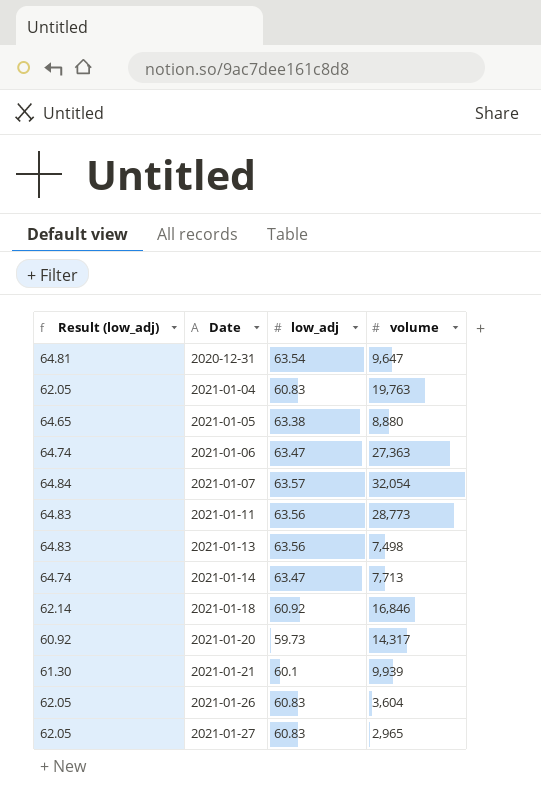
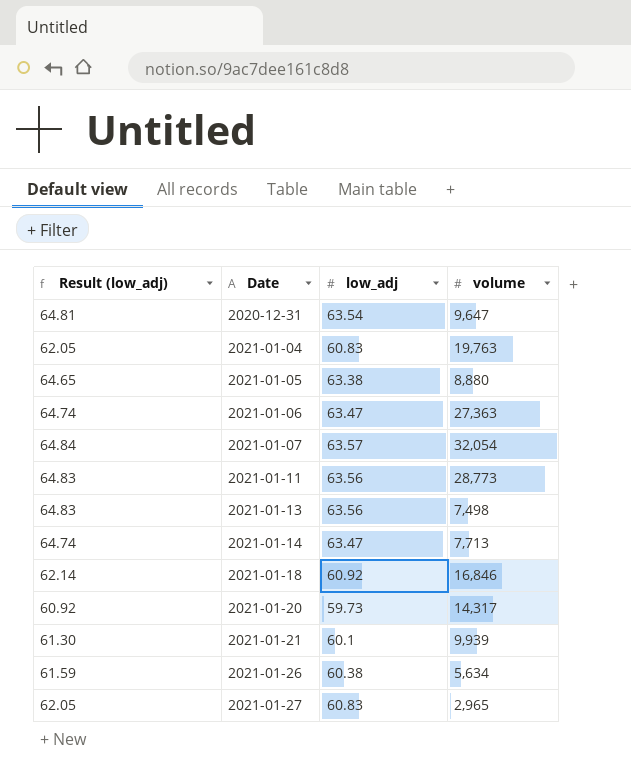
2021-01-26 | Result (low_adj): 62.05 -> 61.59
2021-01-26 | low_adj: 60.83 -> 60.38
2021-01-26 | volume: 3,604 -> 5,634

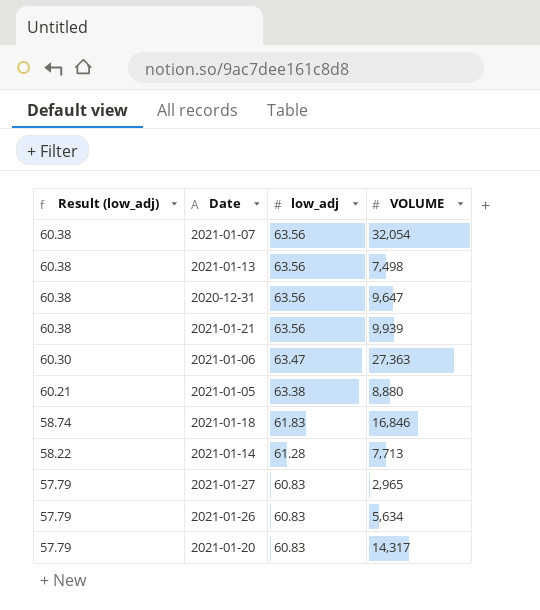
row order: Date ascending -> Result (low_adj) descending
column Result (low_adj) | formula: [low_adj] * 1.02 -> [low_adj] * 0.95
column name: volume -> VOLUME
row 2021-01-04: 62.05 | 60.83 | 19,763 -> none
row 2021-01-11: 64.83 | 63.56 | 28,773 -> none
2021-01-07 | low_adj: 63.57 -> 63.56
2020-12-31 | low_adj: 63.54 -> 63.56
2021-01-21 | low_adj: 60.1 -> 63.56
2021-01-18 | low_adj: 60.92 -> 61.83
2021-01-14 | low_adj: 63.47 -> 61.28
2021-01-26 | low_adj: 60.38 -> 60.83
2021-01-20 | low_adj: 59.73 -> 60.83

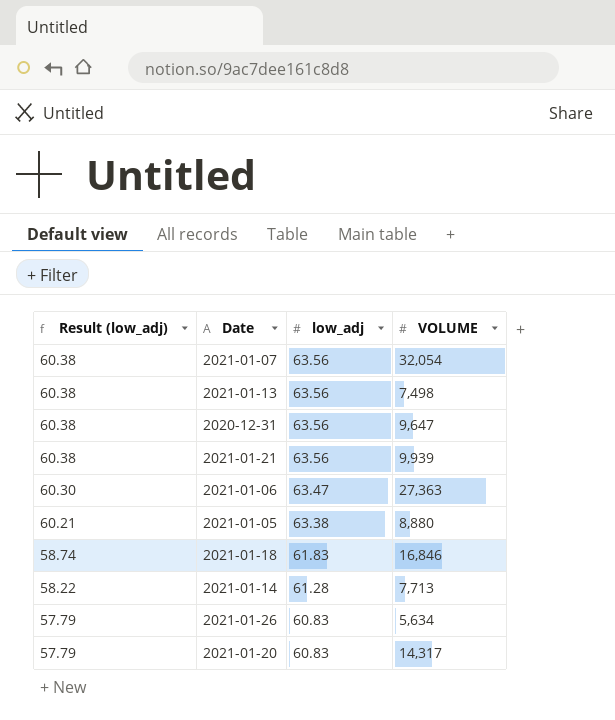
row 2021-01-27: 57.79 | 60.83 | 2,965 -> none

